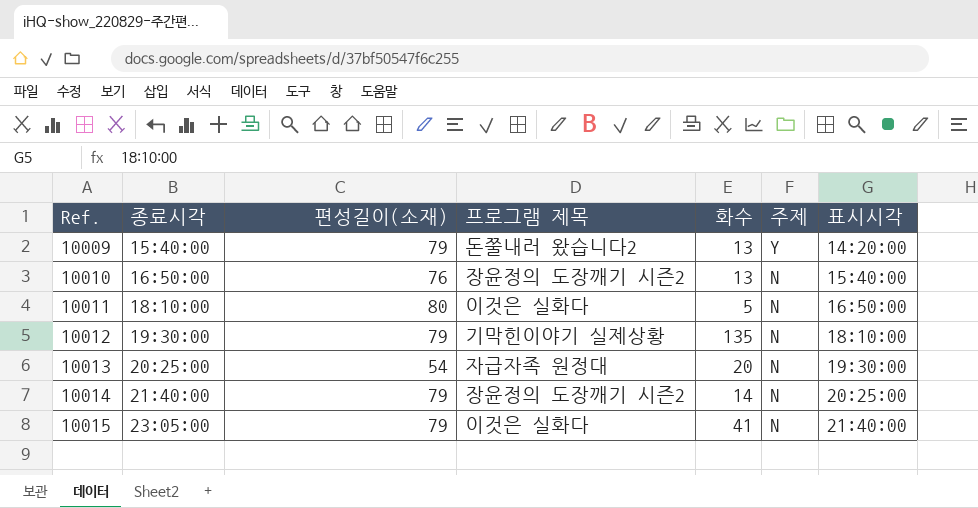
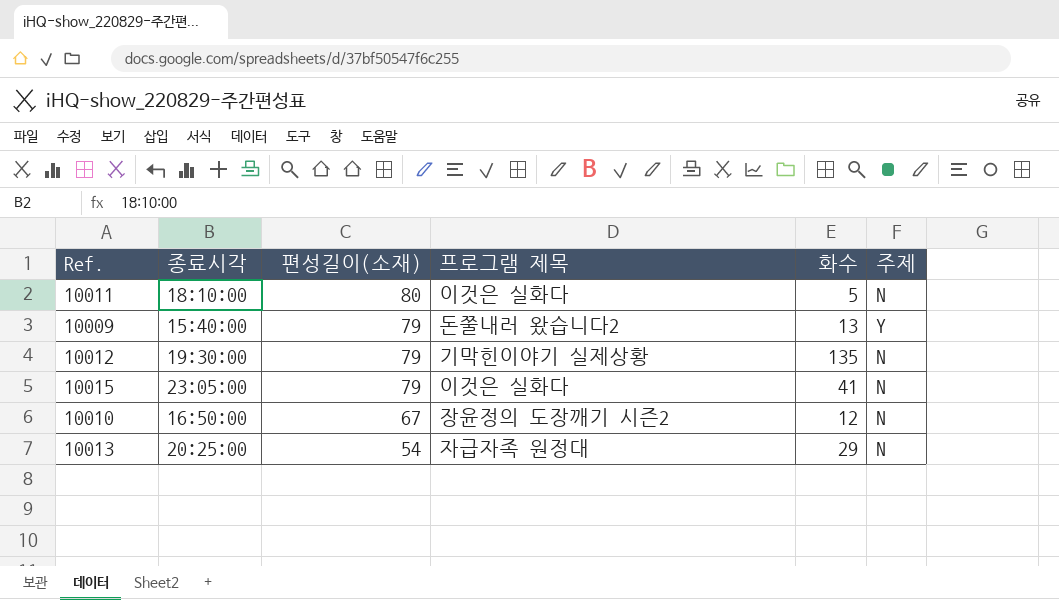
row order: Ref. ascending -> 편성길이(소재) descending
column 표시시각 | position: 7 -> none
row 10014: 21:40:00 | 79 | 장윤정의 도장깨기 시즌2 | 14 | N | 20:25:00 -> none
10010 | 편성길이(소재): 76 -> 67
10010 | 화수: 13 -> 12
10013 | 화수: 20 -> 29

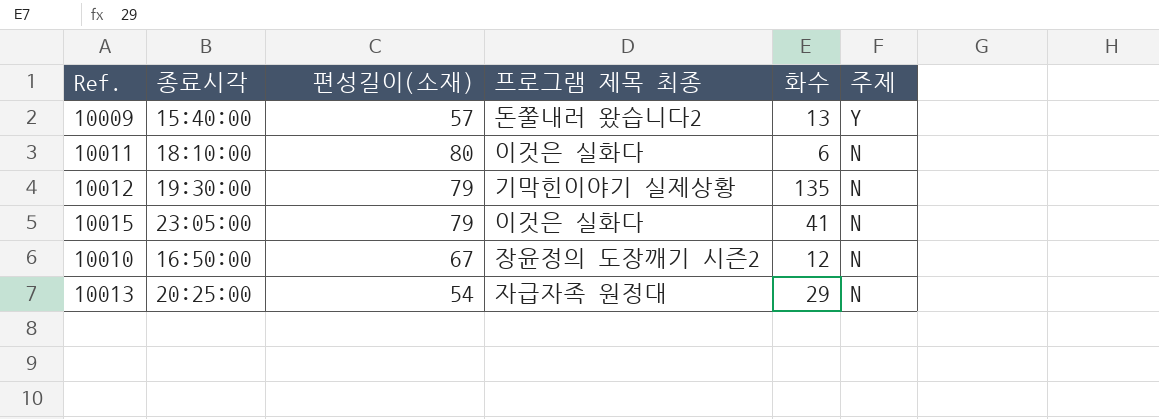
row order: 편성길이(소재) descending -> 주제 descending
column name: 프로그램 제목 -> 프로그램 제목 최종
10009 | 편성길이(소재): 79 -> 57
10011 | 화수: 5 -> 6

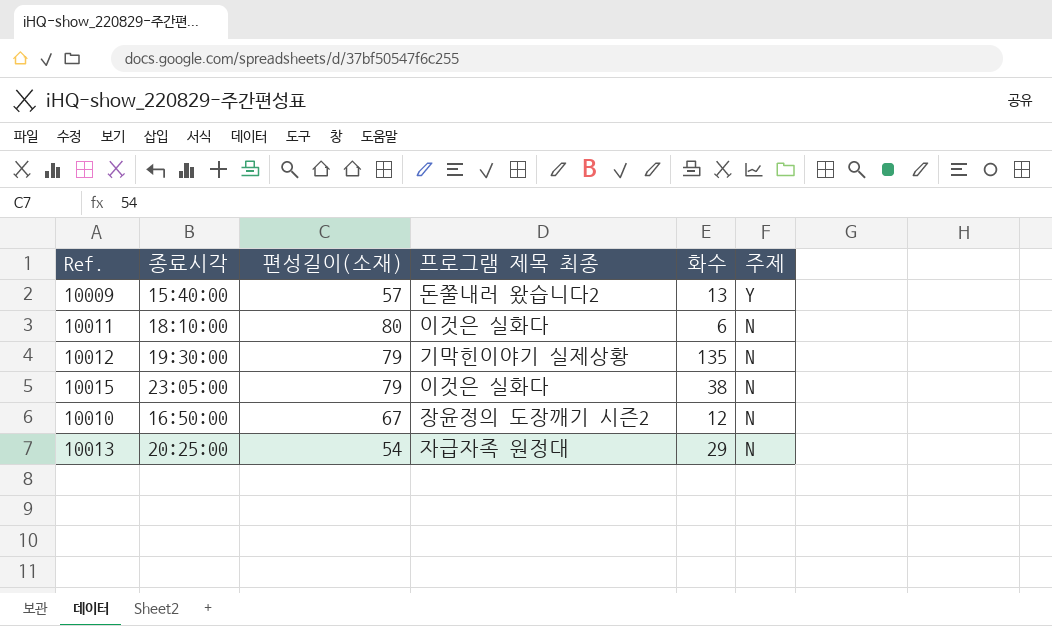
10015 | 화수: 41 -> 38

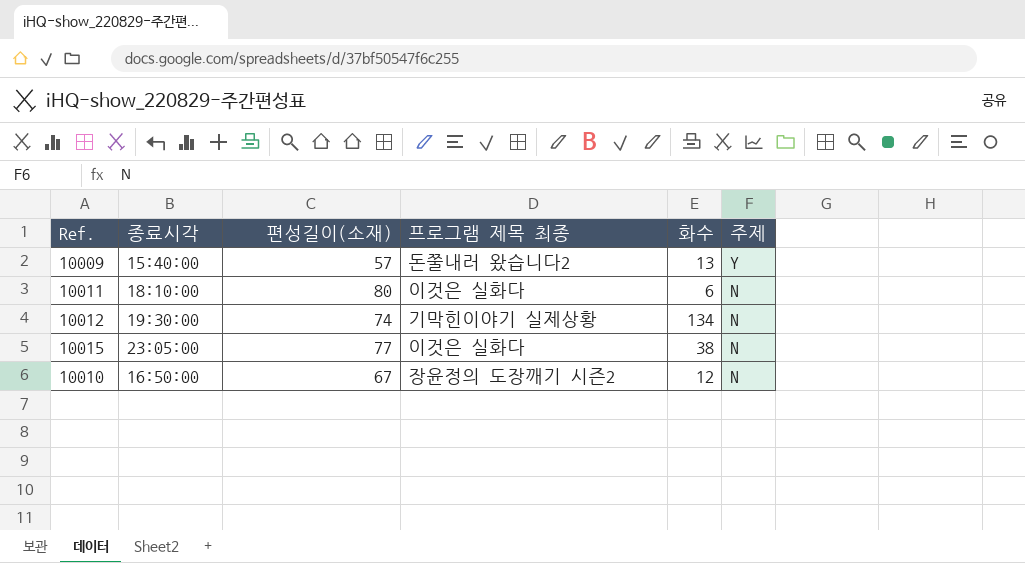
row 10013: 20:25:00 | 54 | 자급자족 원정대 | 29 | N -> none
10012 | 편성길이(소재): 79 -> 74
10012 | 화수: 135 -> 134
10015 | 편성길이(소재): 79 -> 77

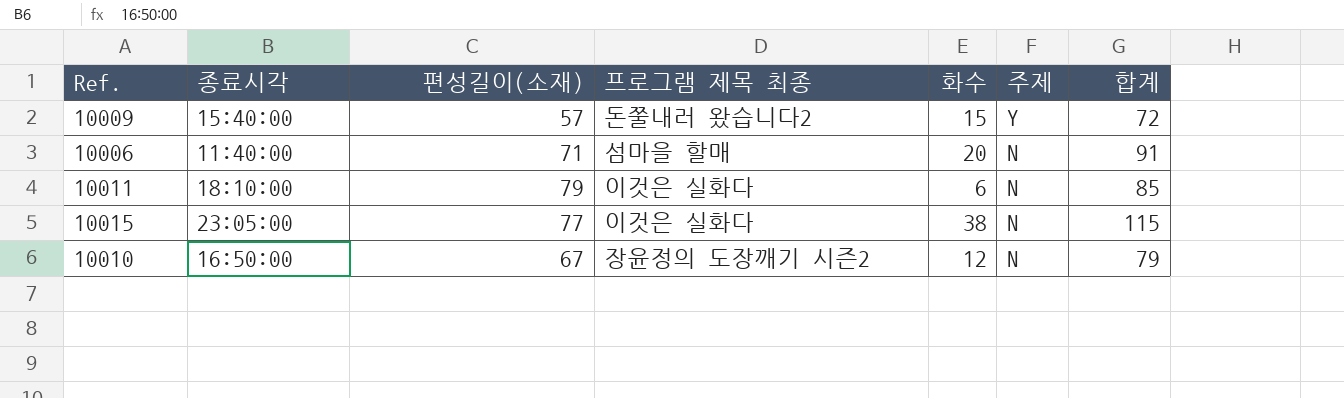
column 합계 | formula: none -> [편성길이(소재)] + [화수]
row 10012: 19:30:00 | 74 | 기막힌이야기 실제상황 | 134 | N -> none
10009 | 화수: 13 -> 15
row 10006: none -> 11:40:00 | 71 | 섬마을 할매 | 20 | N | 91
10011 | 편성길이(소재): 80 -> 79

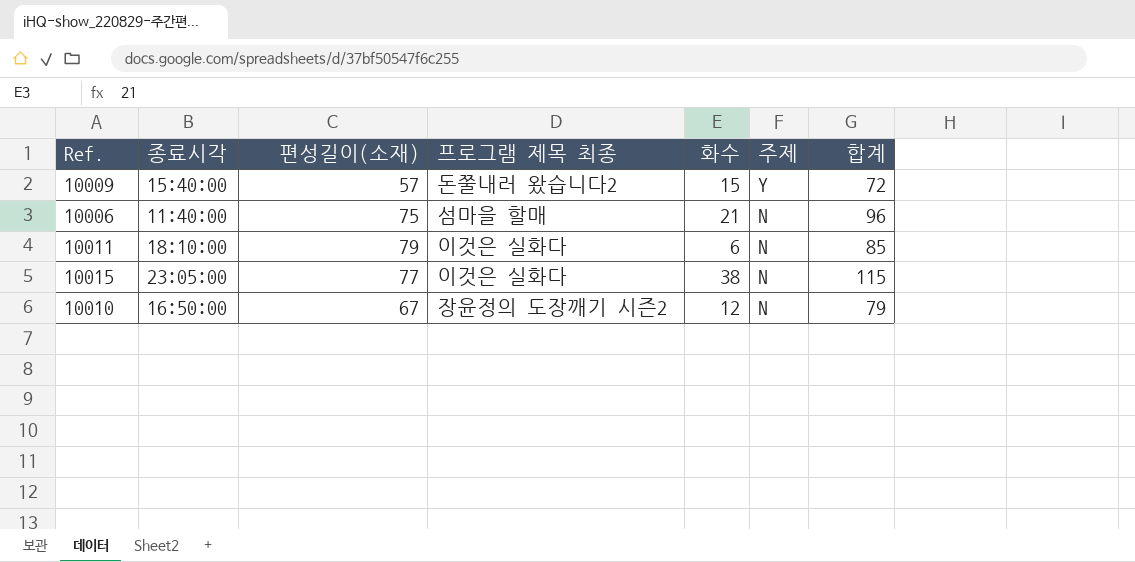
10006 | 편성길이(소재): 71 -> 75
10006 | 화수: 20 -> 21
10006 | 합계: 91 -> 96

